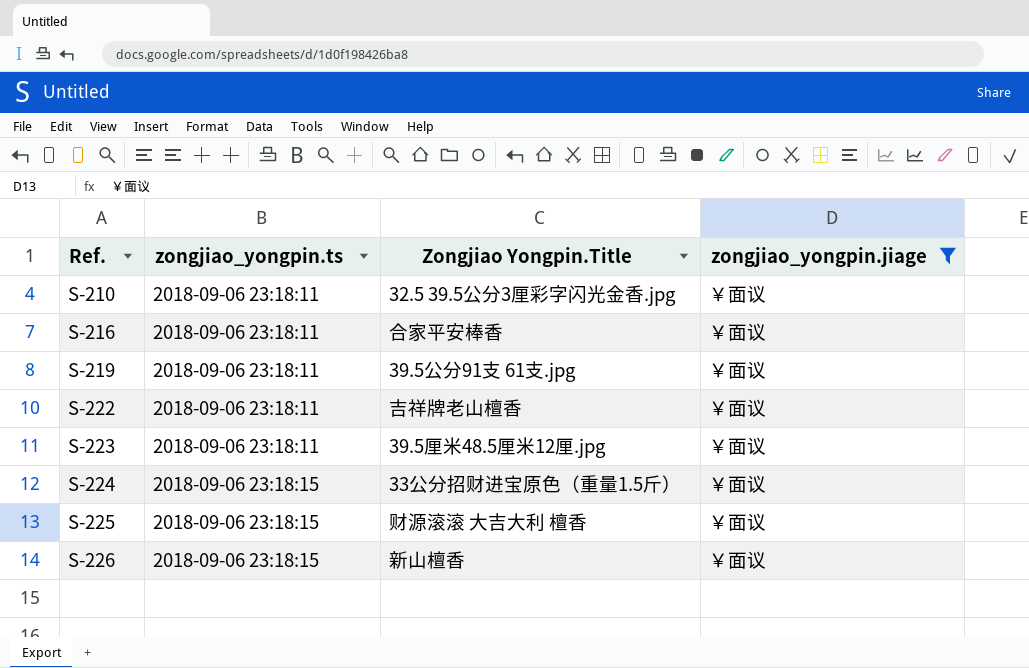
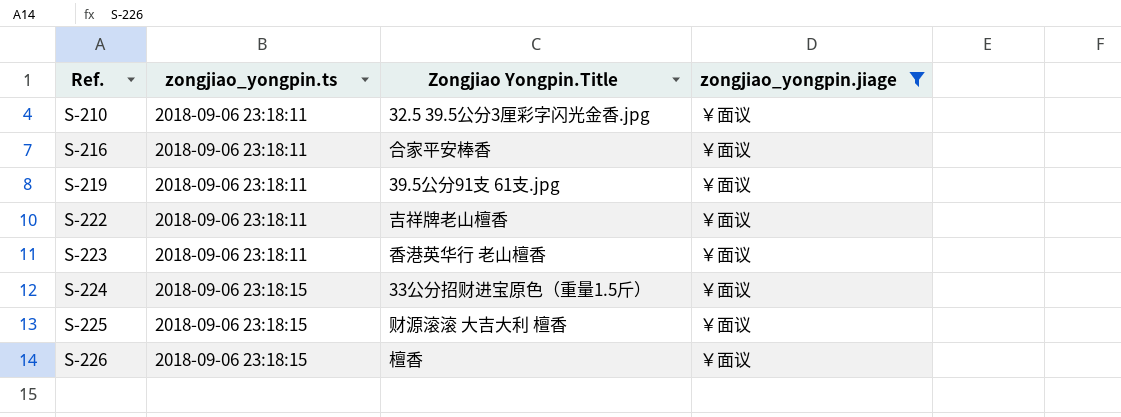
S-223 | Zongjiao Yongpin.Title: 39.5厘米48.5厘米12厘.jpg -> 香港英华行 老山檀香
S-226 | Zongjiao Yongpin.Title: 新山檀香 -> 檀香

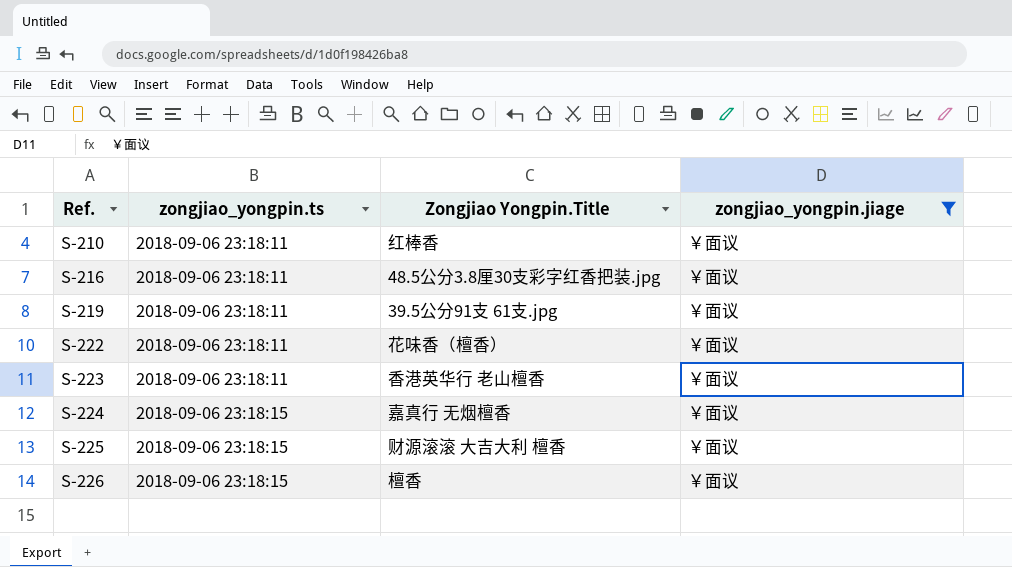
S-210 | Zongjiao Yongpin.Title: 32.5 39.5公分3厘彩字闪光金香.jpg -> 红棒香
S-216 | Zongjiao Yongpin.Title: 合家平安棒香 -> 48.5公分3.8厘30支彩字红香把装.jpg
S-222 | Zongjiao Yongpin.Title: 吉祥牌老山檀香 -> 花味香（檀香）
S-224 | Zongjiao Yongpin.Title: 33公分招财进宝原色（重量1.5斤） -> 嘉真行 无烟檀香

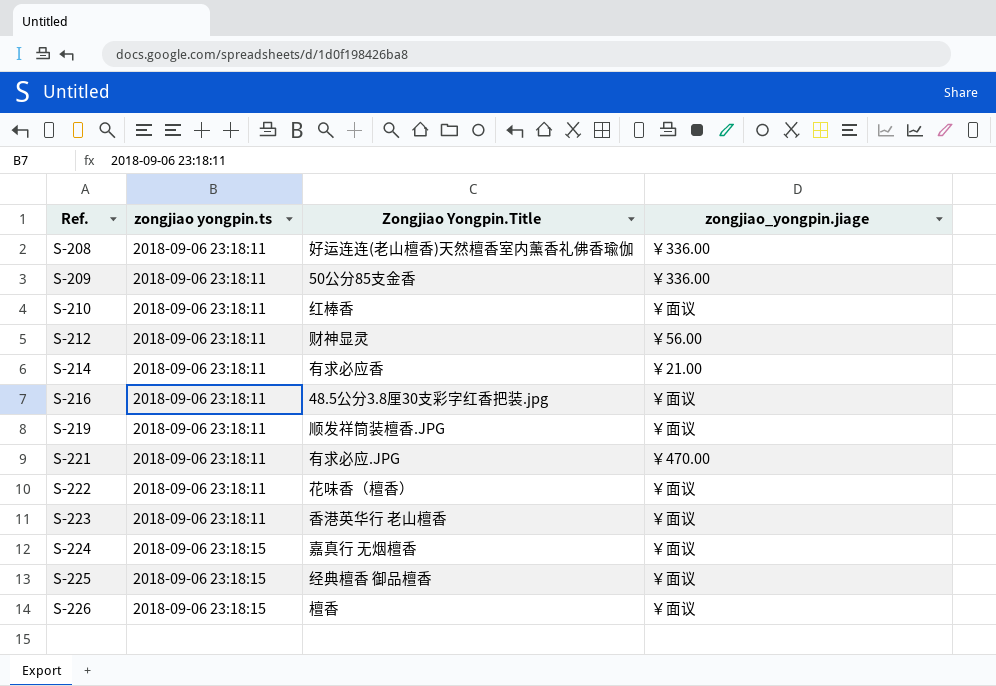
filter: zongjiao_yongpin.jiage = ￥面议 -> none
column name: zongjiao_yongpin.ts -> zongjiao yongpin.ts
S-219 | Zongjiao Yongpin.Title: 39.5公分91支 61支.jpg -> 顺发祥筒装檀香.JPG
S-225 | Zongjiao Yongpin.Title: 财源滚滚 大吉大利 檀香 -> 经典檀香 御品檀香

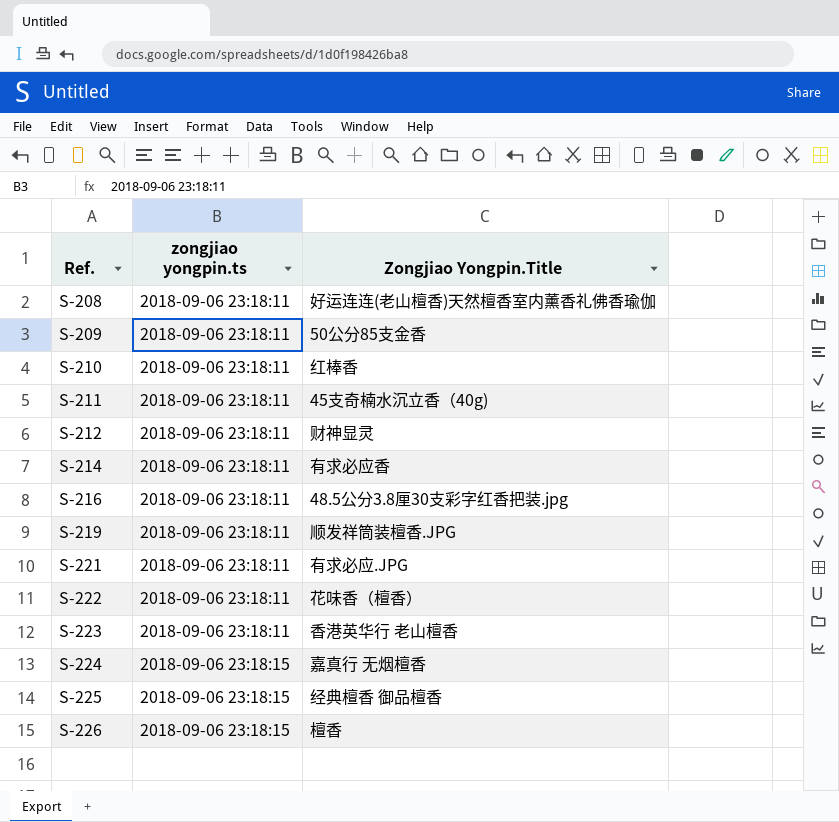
column zongjiao_yongpin.jiage | position: 4 -> none
row S-211: none -> 2018-09-06 23:18:11 | 45支奇楠水沉立香（40g)

